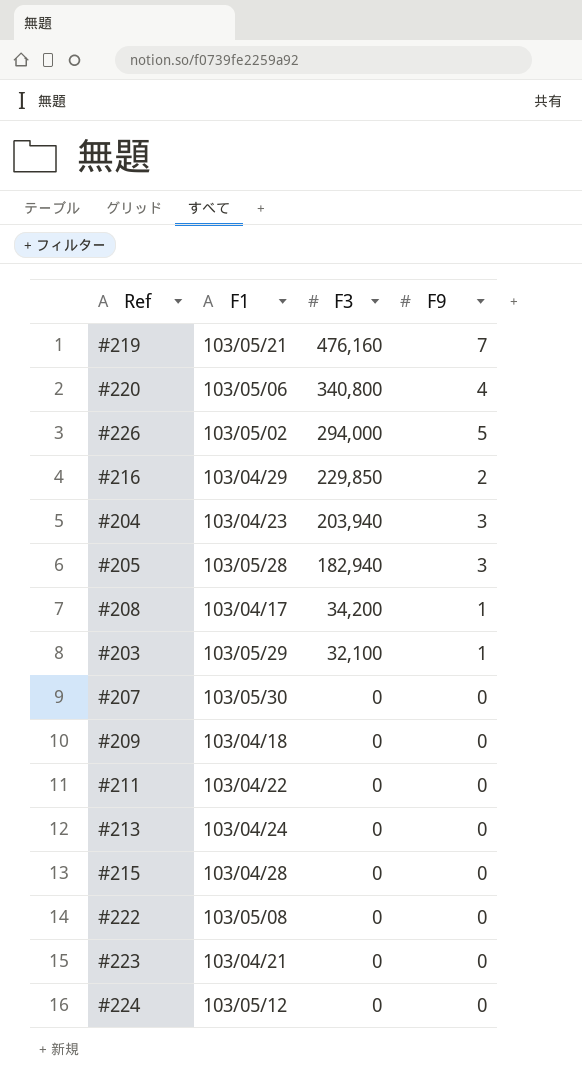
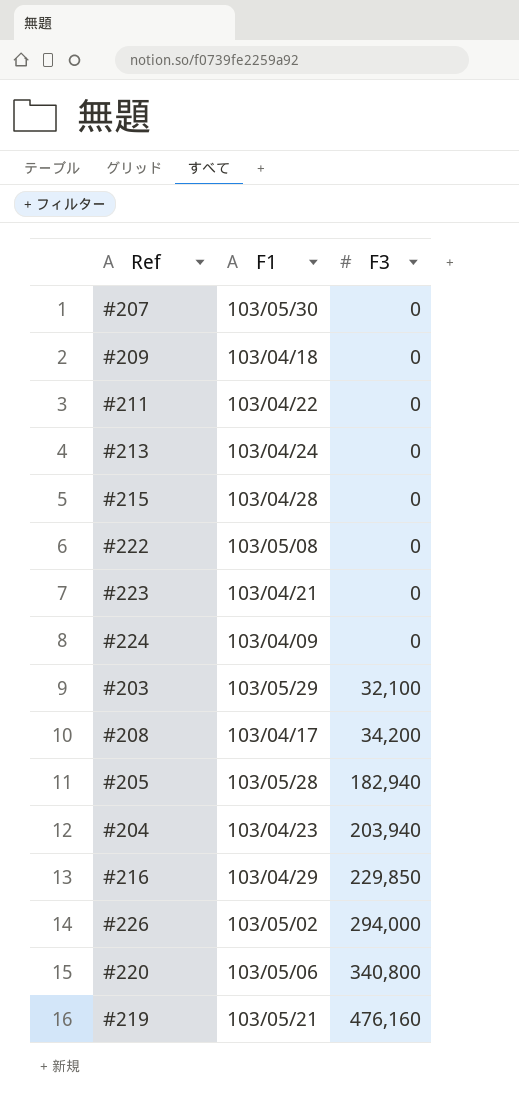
row order: F3 descending -> F3 ascending
column F9 | position: 4 -> none
#224 | F1: 103/05/12 -> 103/04/09

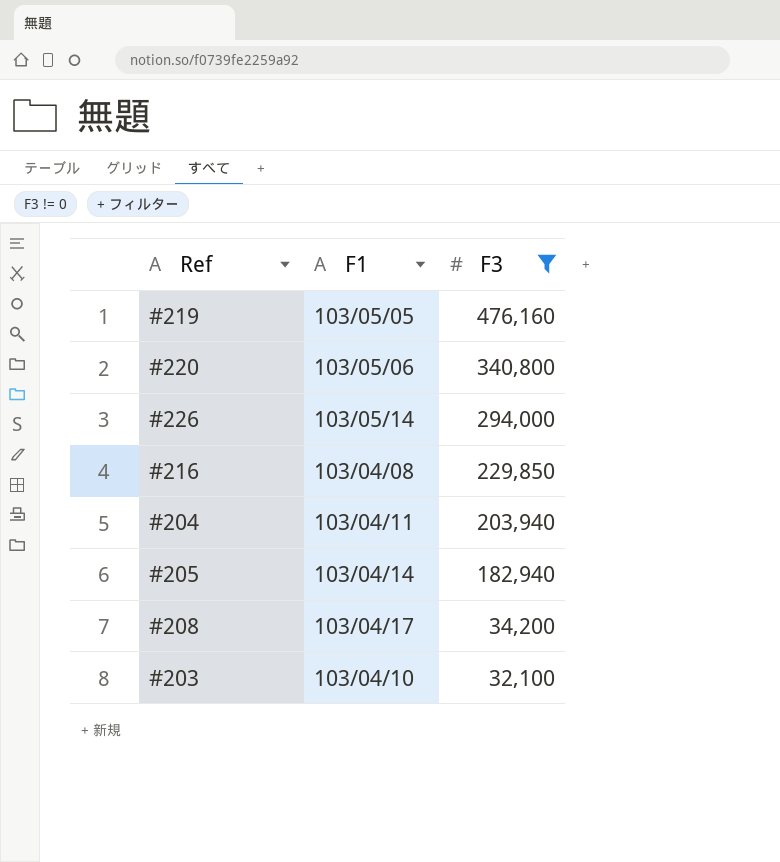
filter: none -> F3 != 0
row order: F3 ascending -> F3 descending
#219 | F1: 103/05/21 -> 103/05/05
#226 | F1: 103/05/02 -> 103/05/14
#216 | F1: 103/04/29 -> 103/04/08
#204 | F1: 103/04/23 -> 103/04/11
#205 | F1: 103/05/28 -> 103/04/14
#203 | F1: 103/05/29 -> 103/04/10

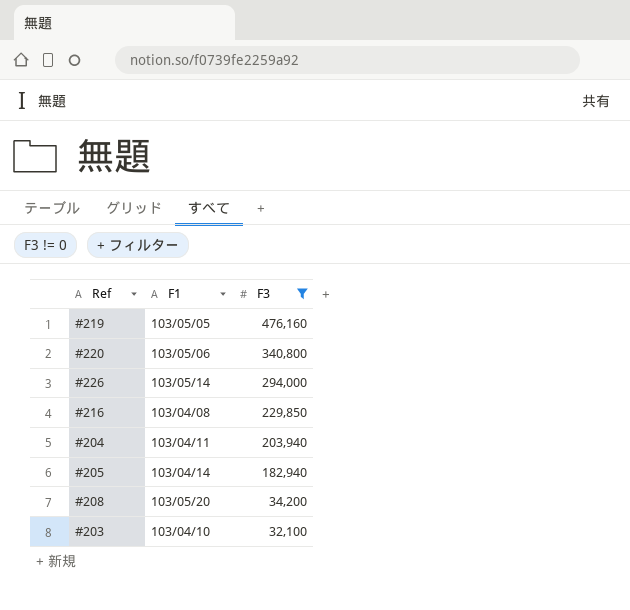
#208 | F1: 103/04/17 -> 103/05/20

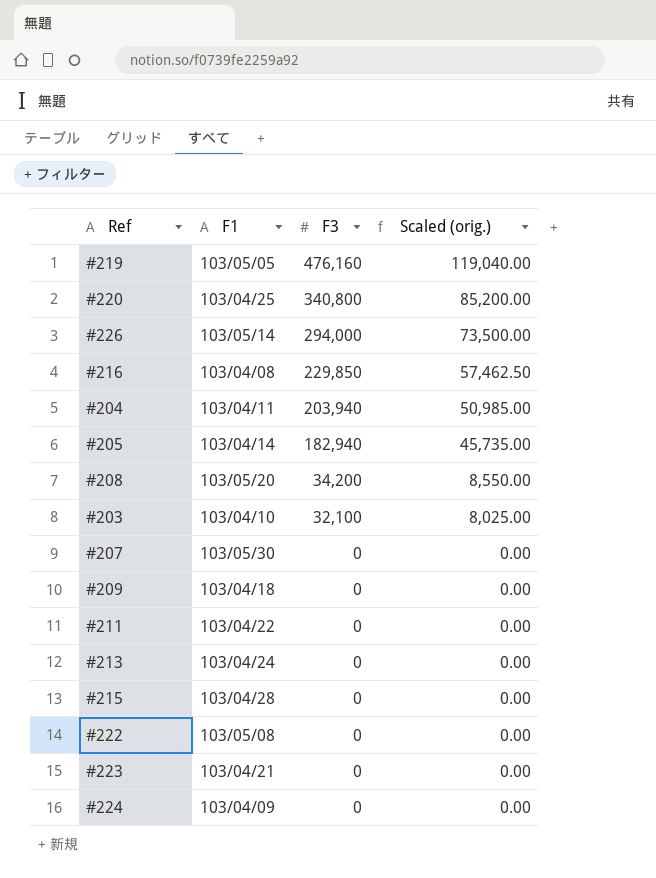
filter: F3 != 0 -> none
column Scaled (orig.) | formula: none -> [F3] * 0.25
#220 | F1: 103/05/06 -> 103/04/25

